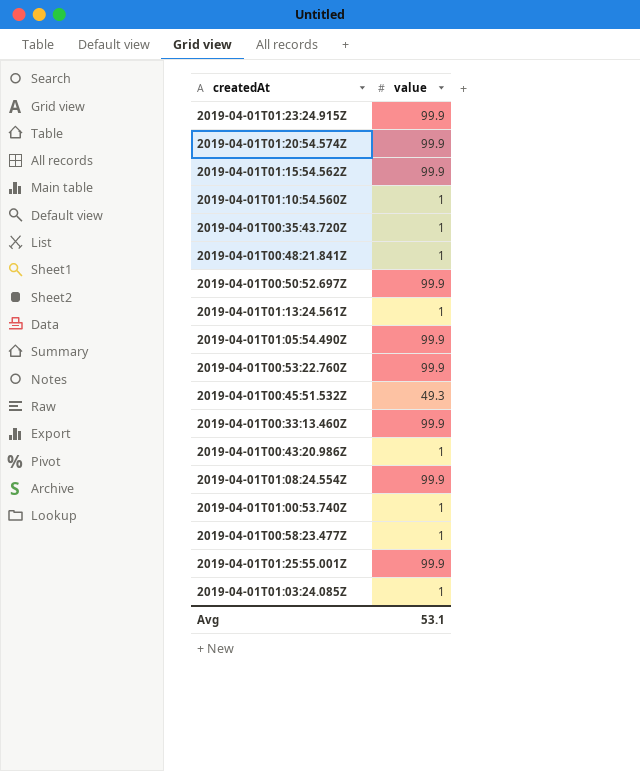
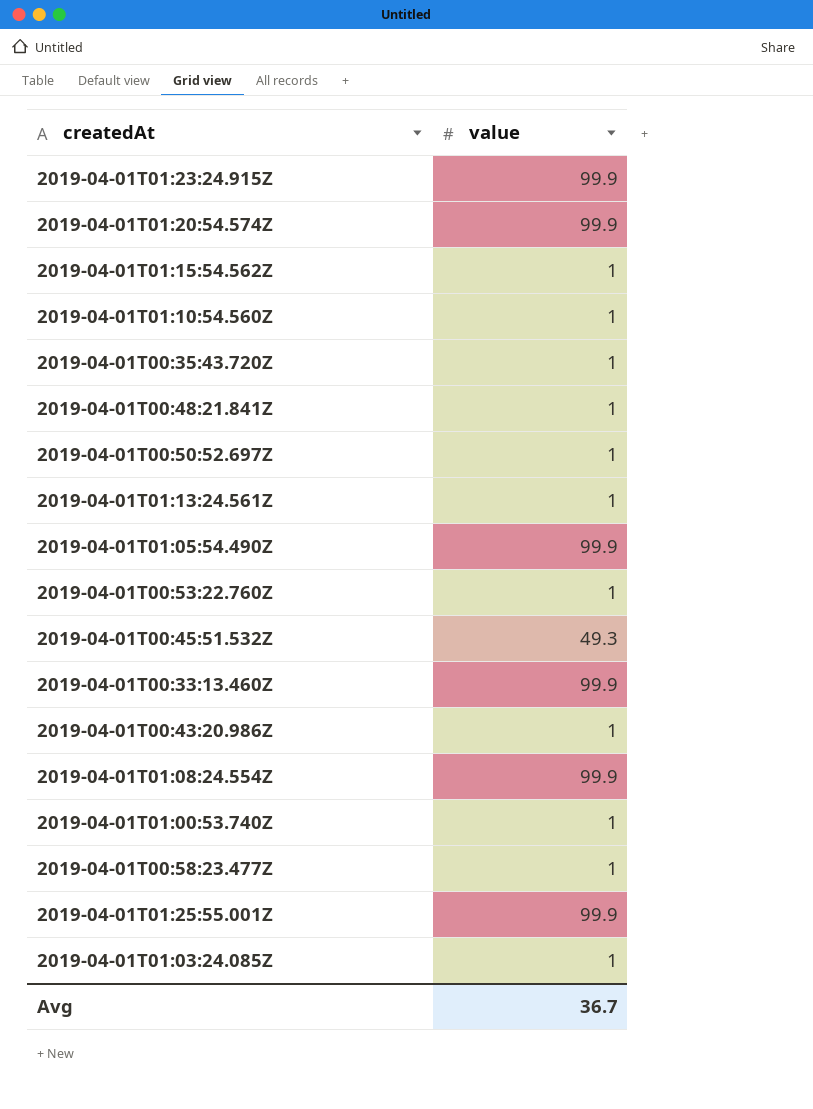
2019-04-01T01:15:54.562Z | value: 99.9 -> 1
2019-04-01T00:50:52.697Z | value: 99.9 -> 1
2019-04-01T00:53:22.760Z | value: 99.9 -> 1
Avg | value: 53.1 -> 36.7

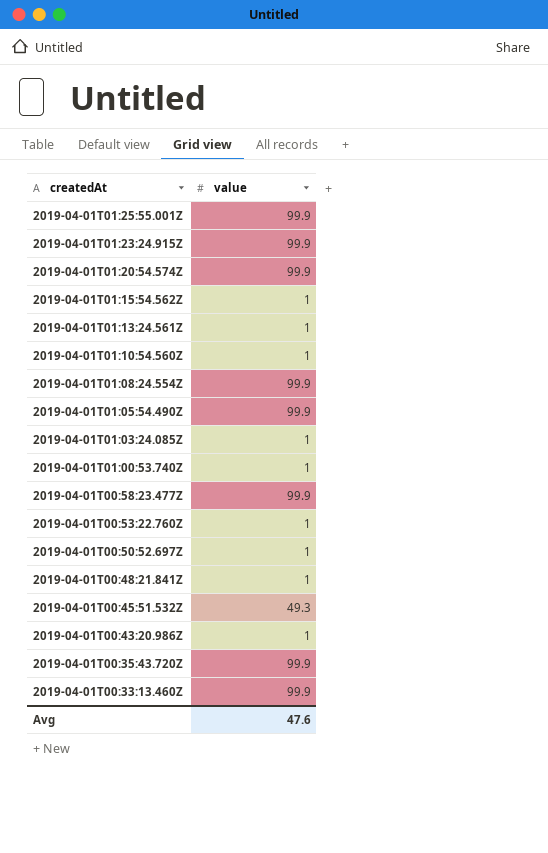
row order: none -> createdAt descending
2019-04-01T00:58:23.477Z | value: 1 -> 99.9
2019-04-01T00:35:43.720Z | value: 1 -> 99.9
Avg | value: 36.7 -> 47.6

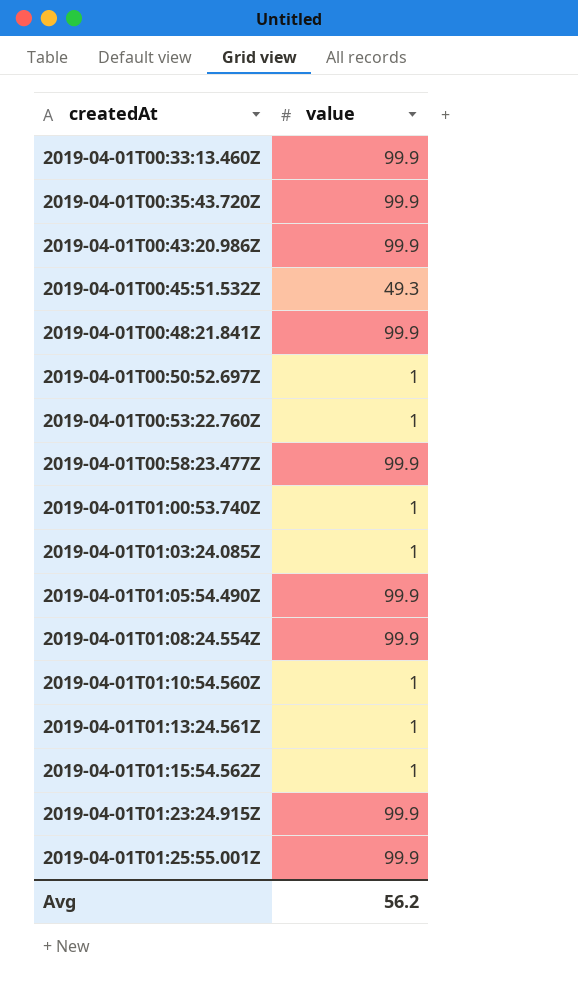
row order: createdAt descending -> createdAt ascending
row 2019-04-01T01:20:54.574Z: 99.9 -> none
2019-04-01T00:43:20.986Z | value: 1 -> 99.9
2019-04-01T00:48:21.841Z | value: 1 -> 99.9
Avg | value: 47.6 -> 56.2

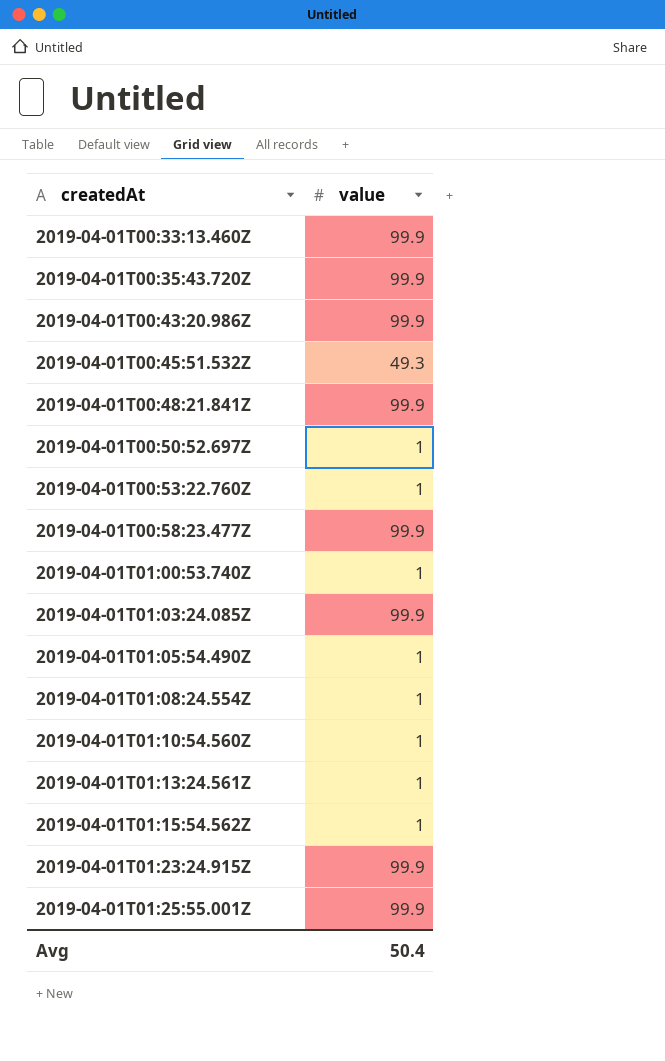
2019-04-01T01:03:24.085Z | value: 1 -> 99.9
2019-04-01T01:05:54.490Z | value: 99.9 -> 1
2019-04-01T01:08:24.554Z | value: 99.9 -> 1
Avg | value: 56.2 -> 50.4

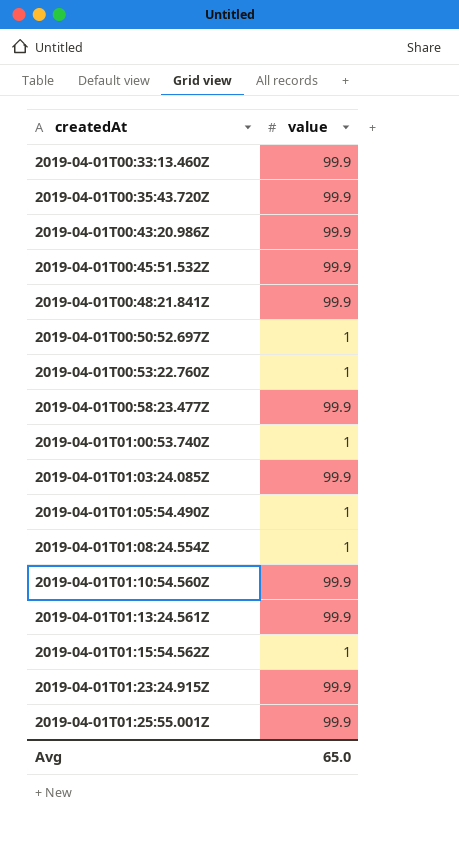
2019-04-01T00:45:51.532Z | value: 49.3 -> 99.9
2019-04-01T01:10:54.560Z | value: 1 -> 99.9
2019-04-01T01:13:24.561Z | value: 1 -> 99.9
Avg | value: 50.4 -> 65.0

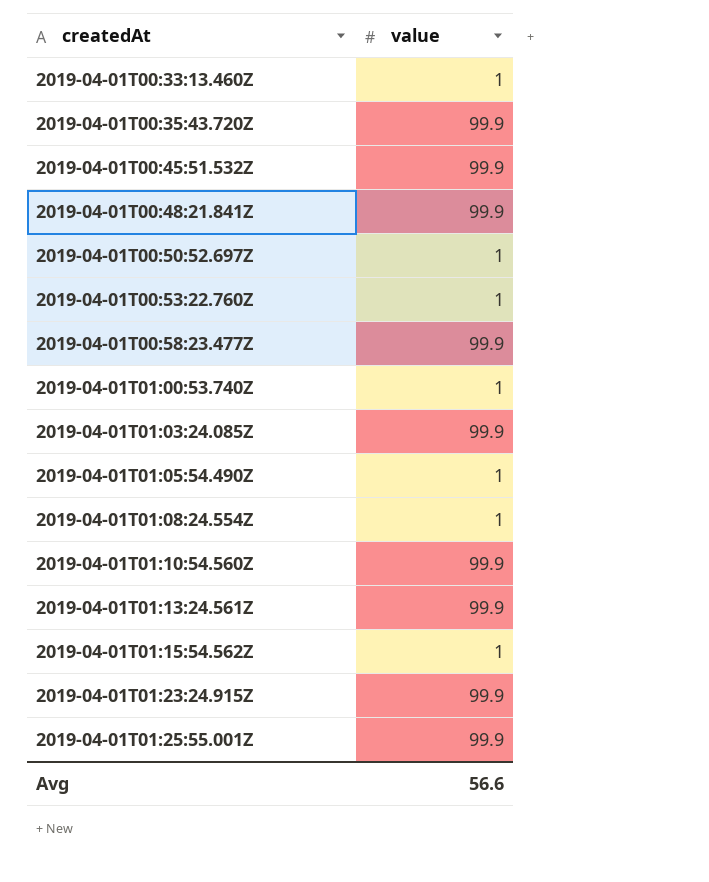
row 2019-04-01T00:43:20.986Z: 99.9 -> none
2019-04-01T00:33:13.460Z | value: 99.9 -> 1
Avg | value: 65.0 -> 56.6

